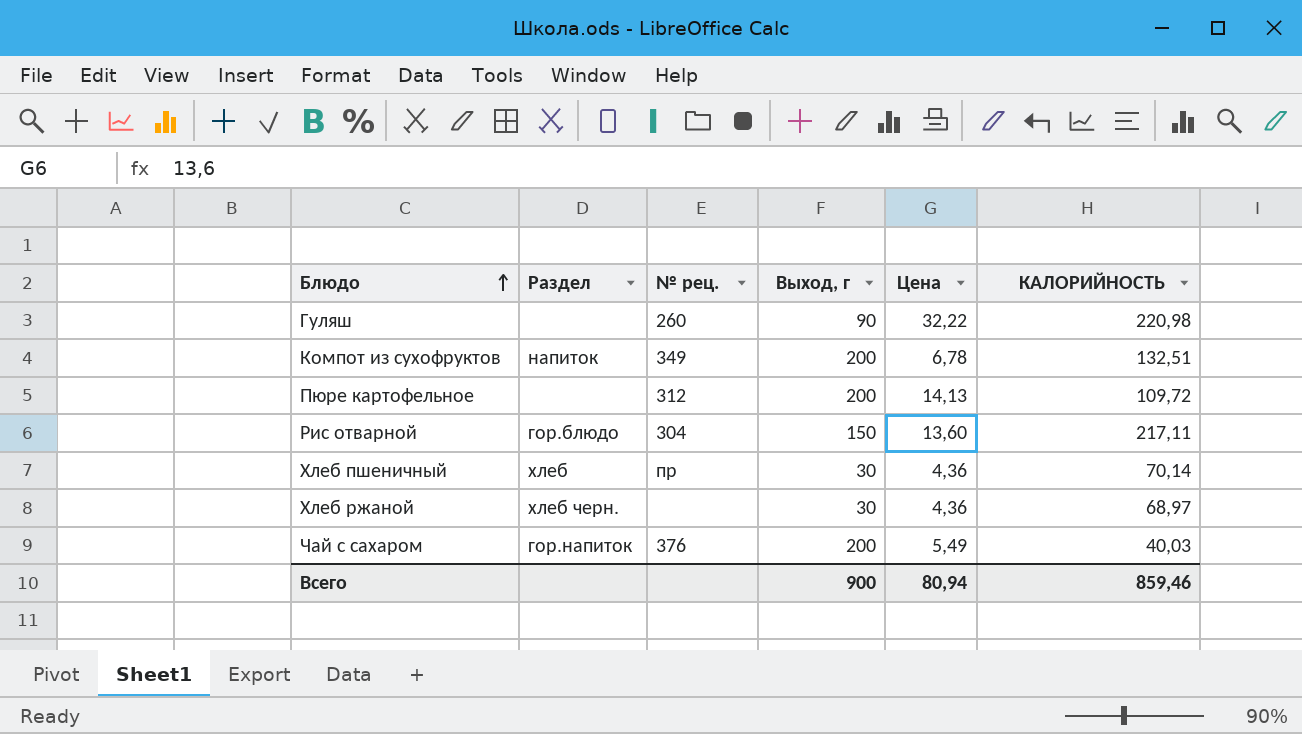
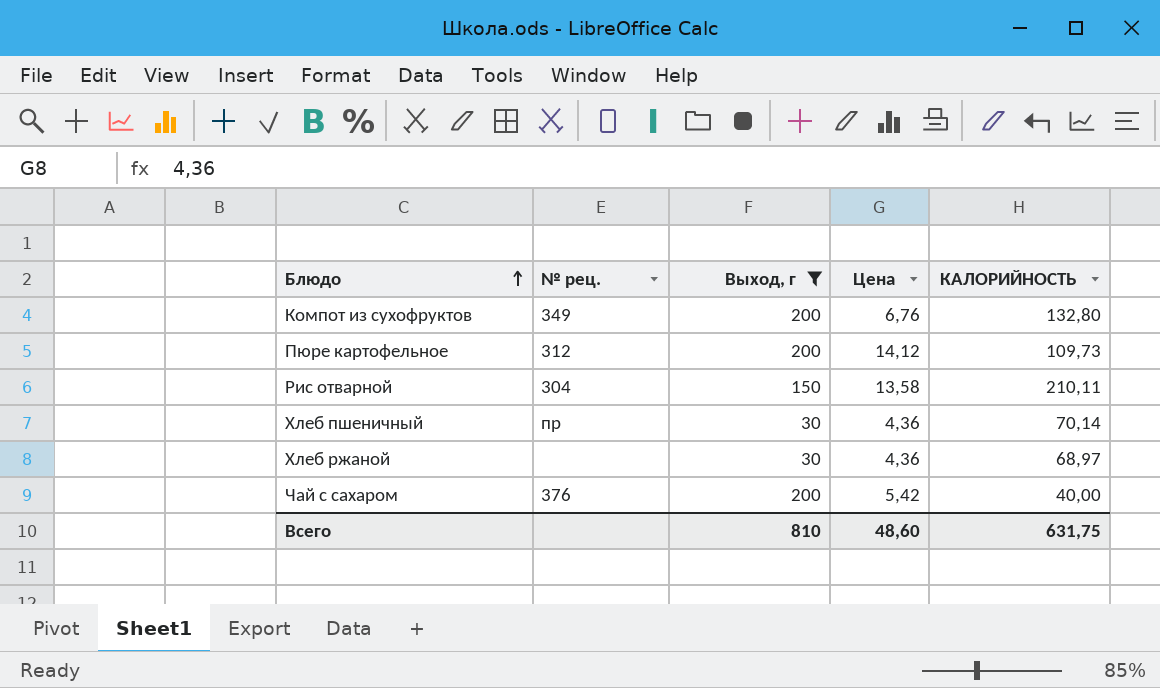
filter: none -> Выход, г != 90
column Раздел | position: 2 -> none
Компот из сухофруктов | Цена: 6,78 -> 6,76
Компот из сухофруктов | КАЛОРИЙНОСТЬ: 132,51 -> 132,80
Пюре картофельное | Цена: 14,13 -> 14,12
Пюре картофельное | КАЛОРИЙНОСТЬ: 109,72 -> 109,73
Рис отварной | Цена: 13,60 -> 13,58
Рис отварной | КАЛОРИЙНОСТЬ: 217,11 -> 210,11
Чай с сахаром | Цена: 5,49 -> 5,42
Чай с сахаром | КАЛОРИЙНОСТЬ: 40,03 -> 40,00
Всего | Выход, г: 900 -> 810
Всего | Цена: 80,94 -> 48,60
Всего | КАЛОРИЙНОСТЬ: 859,46 -> 631,75

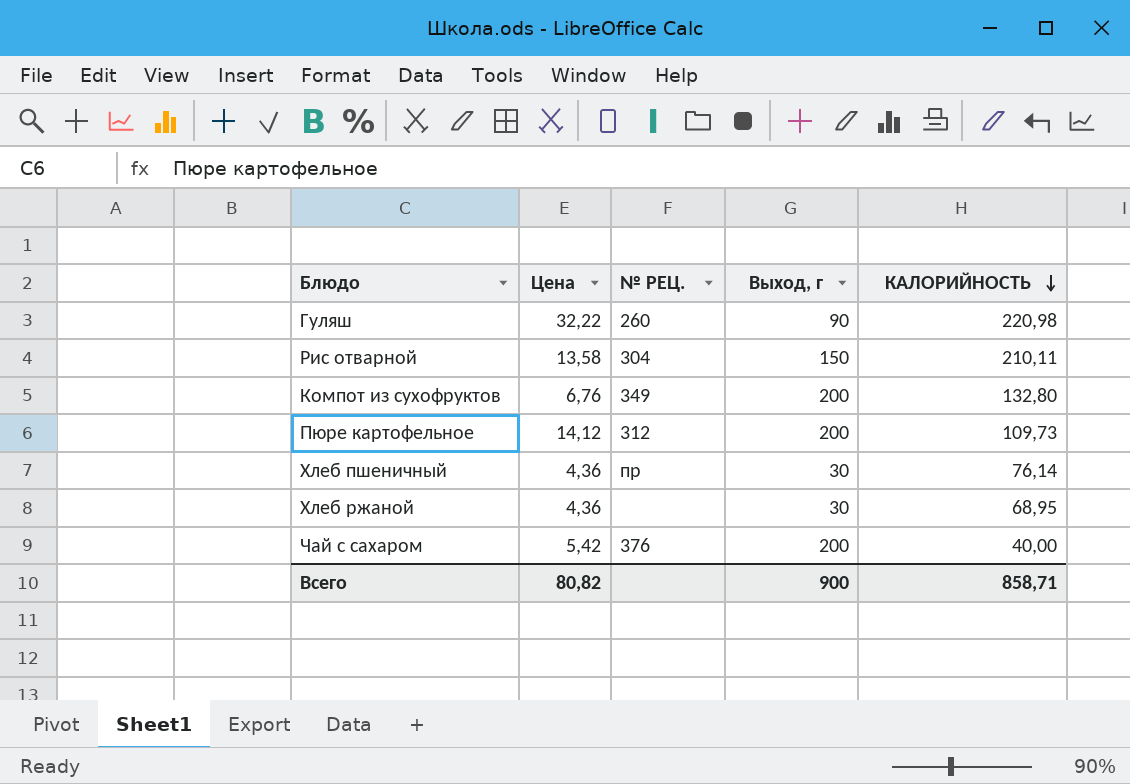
filter: Выход, г != 90 -> none
row order: Блюдо ascending -> КАЛОРИЙНОСТЬ descending
column Цена | position: 4 -> 2
column name: № рец. -> № РЕЦ.
Хлеб пшеничный | КАЛОРИЙНОСТЬ: 70,14 -> 76,14
Хлеб ржаной | КАЛОРИЙНОСТЬ: 68,97 -> 68,95
Всего | Цена: 48,60 -> 80,82
Всего | Выход, г: 810 -> 900
Всего | КАЛОРИЙНОСТЬ: 631,75 -> 858,71

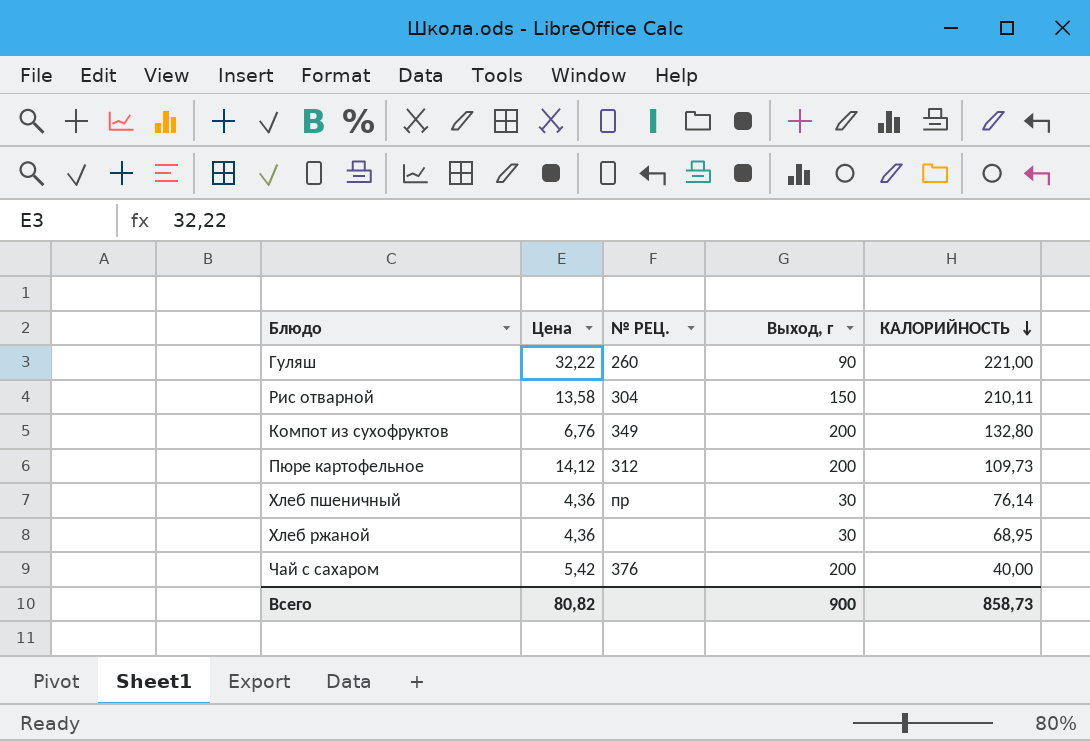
Гуляш | КАЛОРИЙНОСТЬ: 220,98 -> 221,00
Всего | КАЛОРИЙНОСТЬ: 858,71 -> 858,73

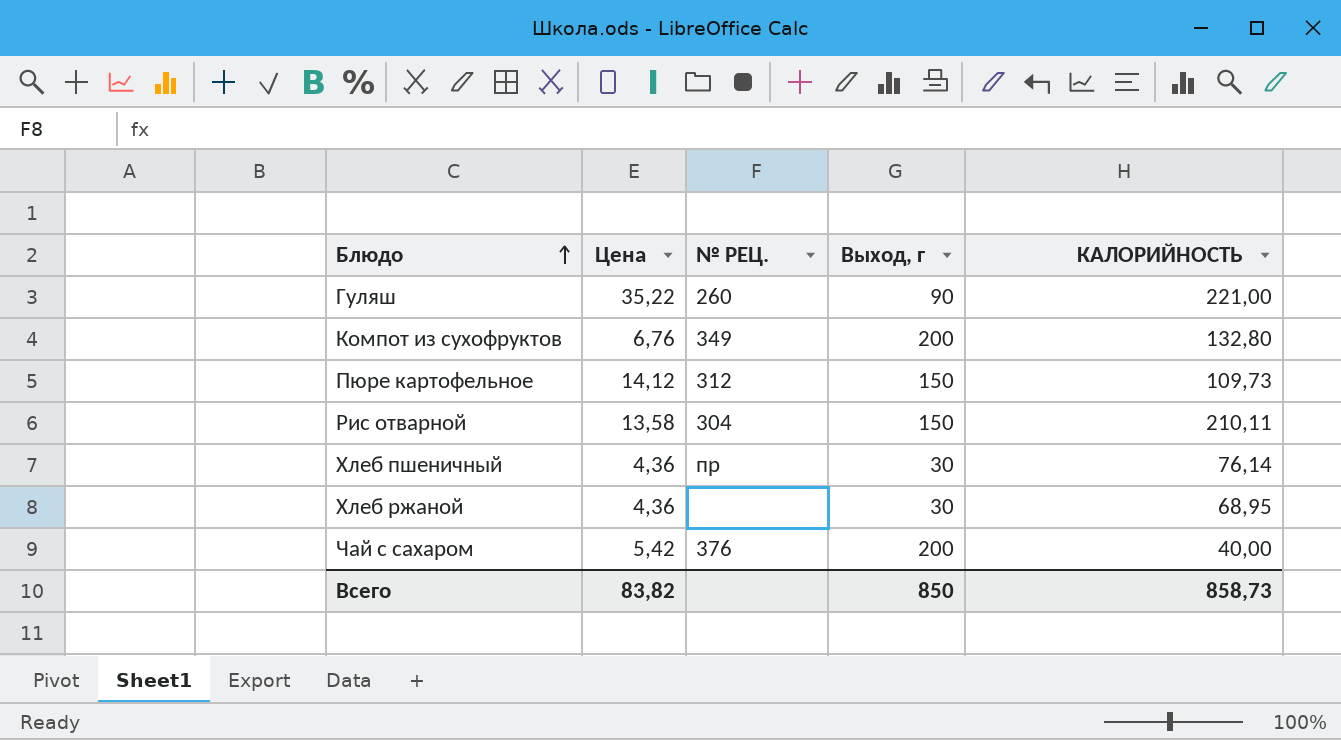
row order: КАЛОРИЙНОСТЬ descending -> Блюдо ascending
Гуляш | Цена: 32,22 -> 35,22
Пюре картофельное | Выход, г: 200 -> 150
Всего | Цена: 80,82 -> 83,82
Всего | Выход, г: 900 -> 850

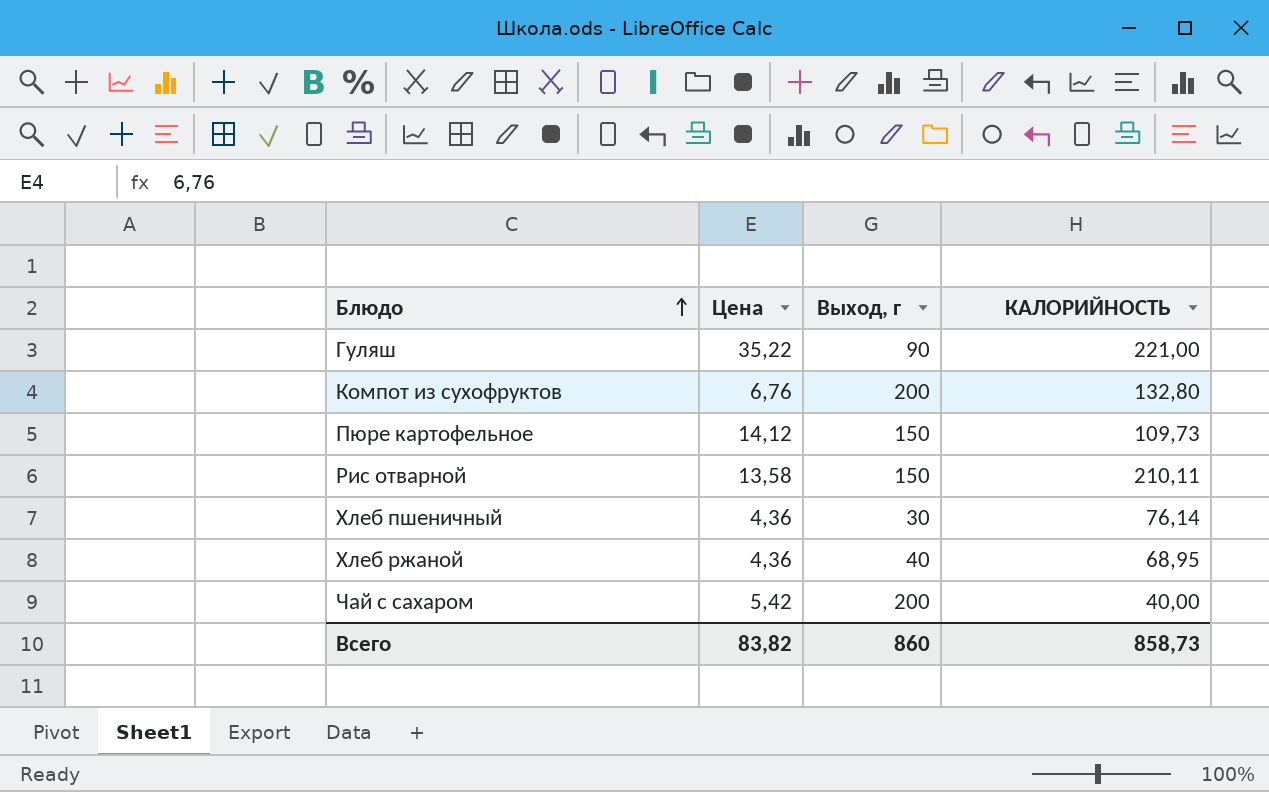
column № РЕЦ. | position: 3 -> none
Хлеб ржаной | Выход, г: 30 -> 40
Всего | Выход, г: 850 -> 860

